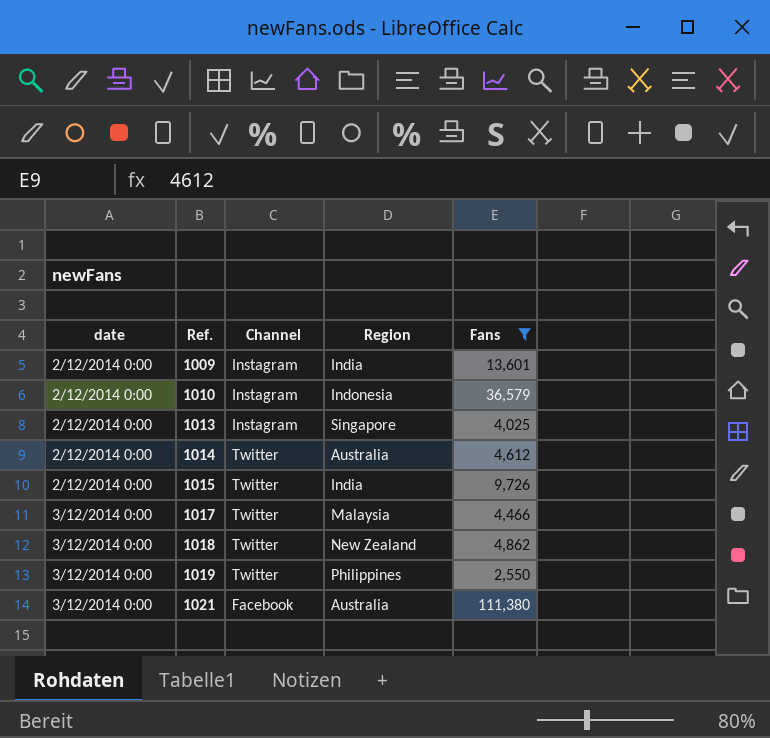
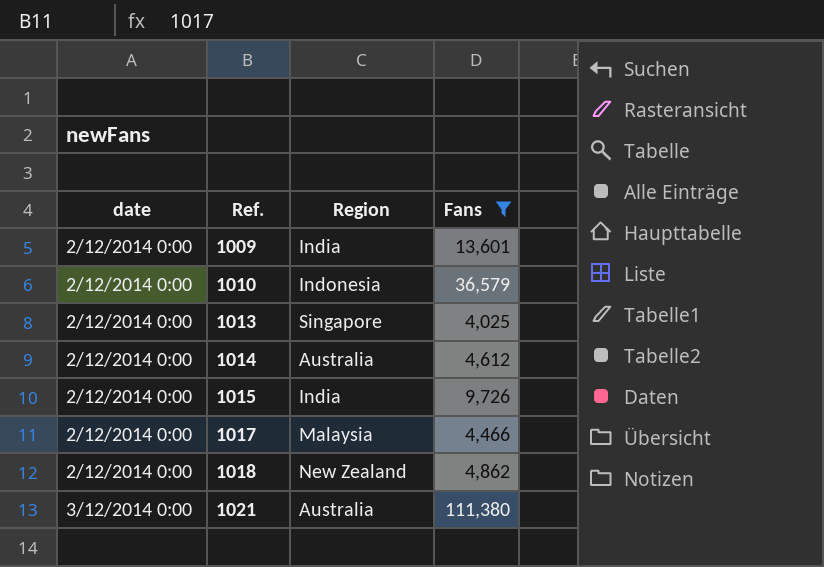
column Channel | position: 3 -> none
row 1019: 3/12/2014 0:00 | Twitter | Philippines | 2,550 -> none
1017 | date: 3/12/2014 0:00 -> 2/12/2014 0:00
1018 | date: 3/12/2014 0:00 -> 2/12/2014 0:00

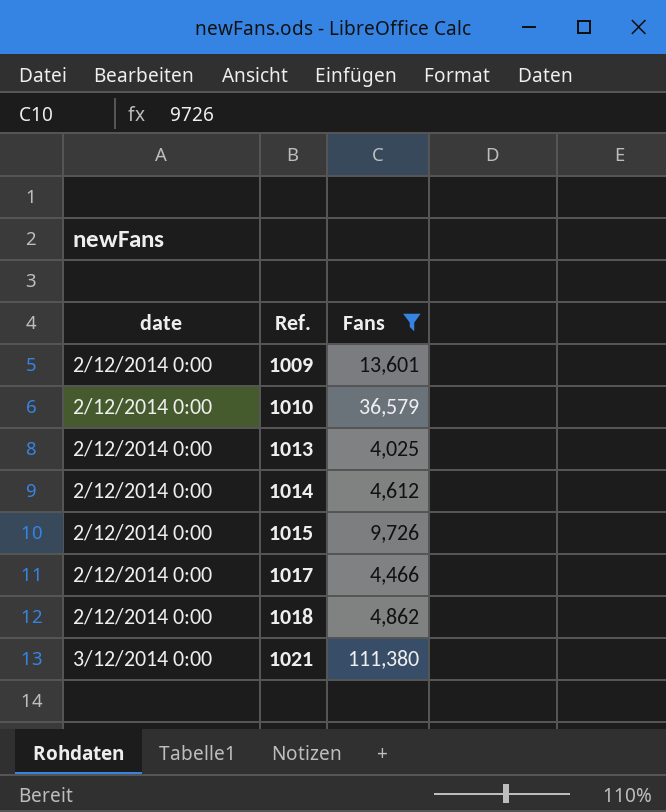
column Region | position: 3 -> none

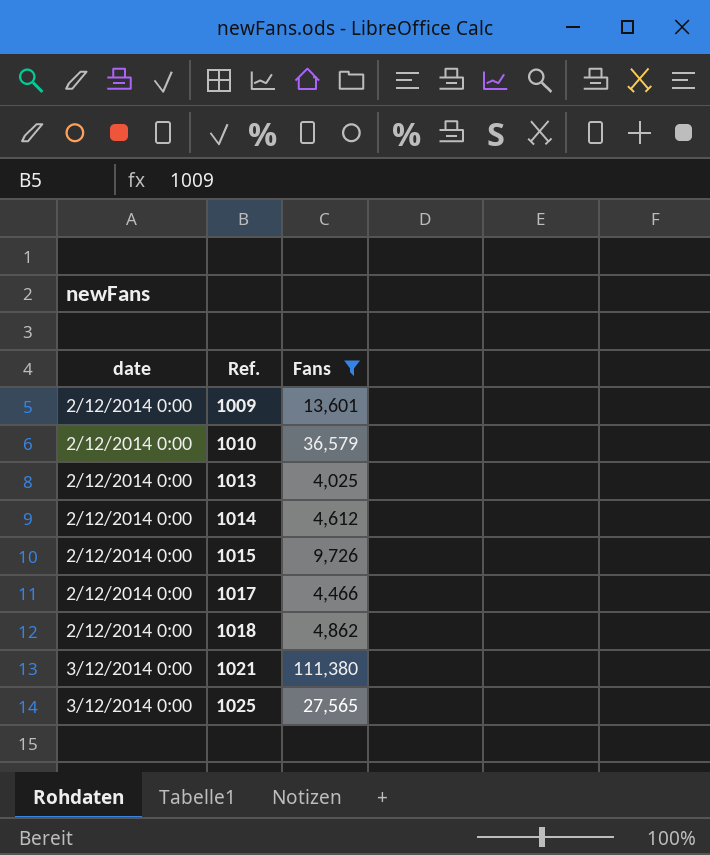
row 1025: none -> 3/12/2014 0:00 | 27,565

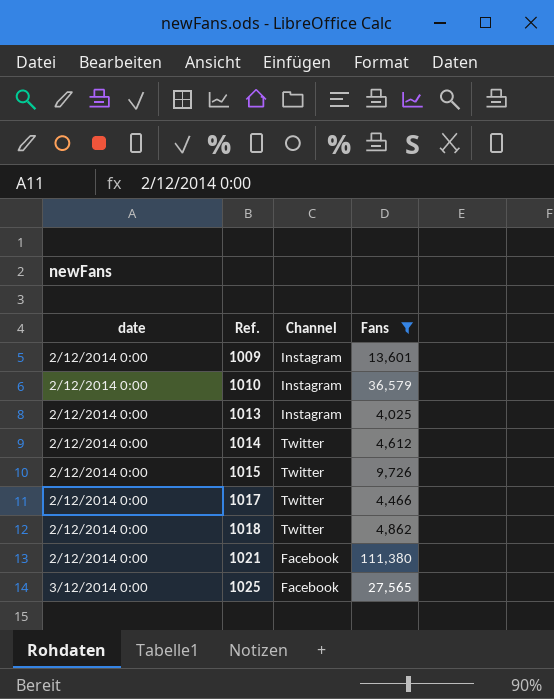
column Channel | position: none -> 3
1021 | date: 3/12/2014 0:00 -> 2/12/2014 0:00

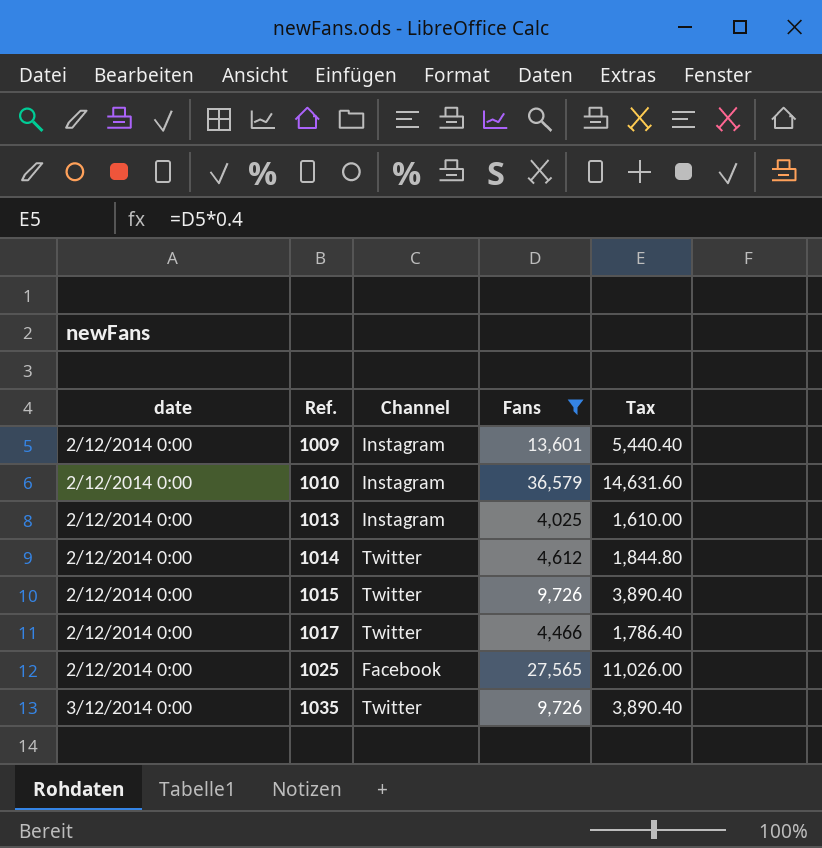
column Tax | formula: none -> [Fans] * 0.4
row 1018: 2/12/2014 0:00 | Twitter | 4,862 -> none
row 1021: 2/12/2014 0:00 | Facebook | 111,380 -> none
1025 | date: 3/12/2014 0:00 -> 2/12/2014 0:00
row 1035: none -> 3/12/2014 0:00 | Twitter | 9,726 | 3,890.40

